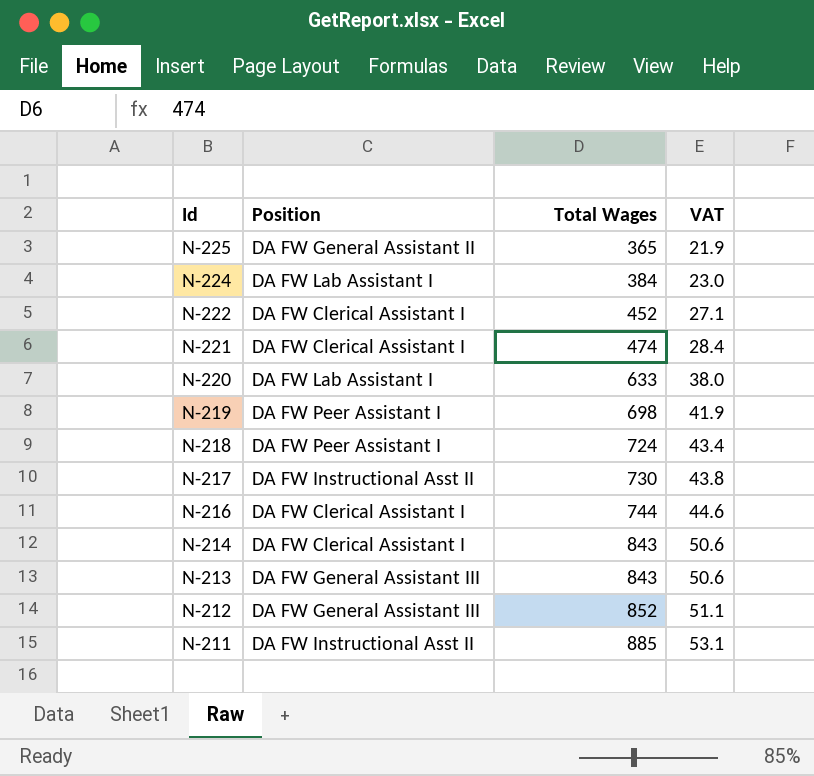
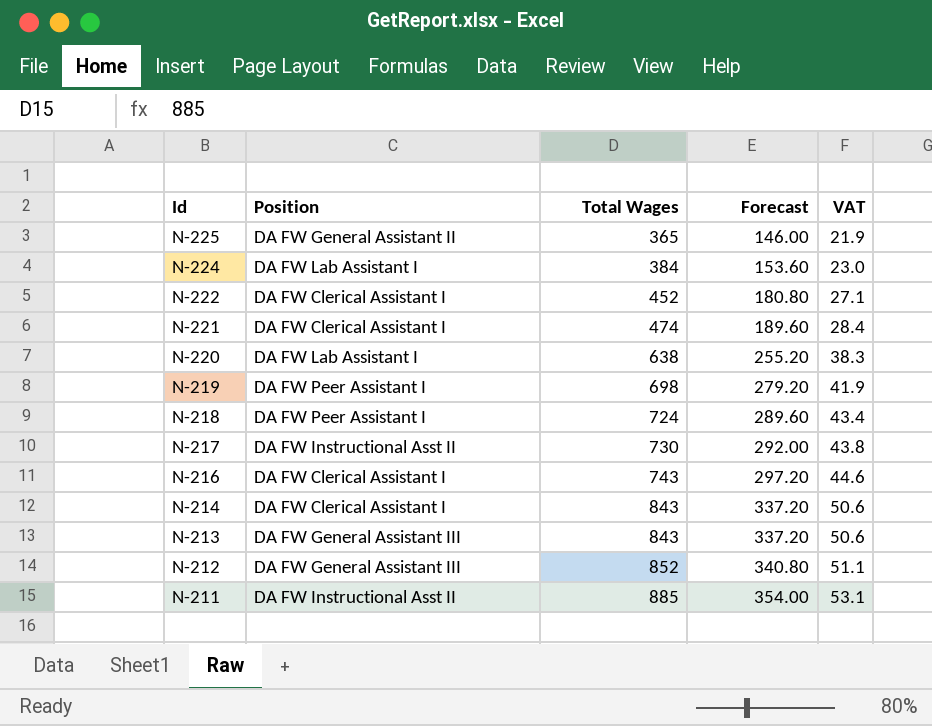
column Forecast | formula: none -> [Total Wages] * 0.4
N-220 | Total Wages: 633 -> 638
N-220 | VAT: 38.0 -> 38.3
N-216 | Total Wages: 744 -> 743

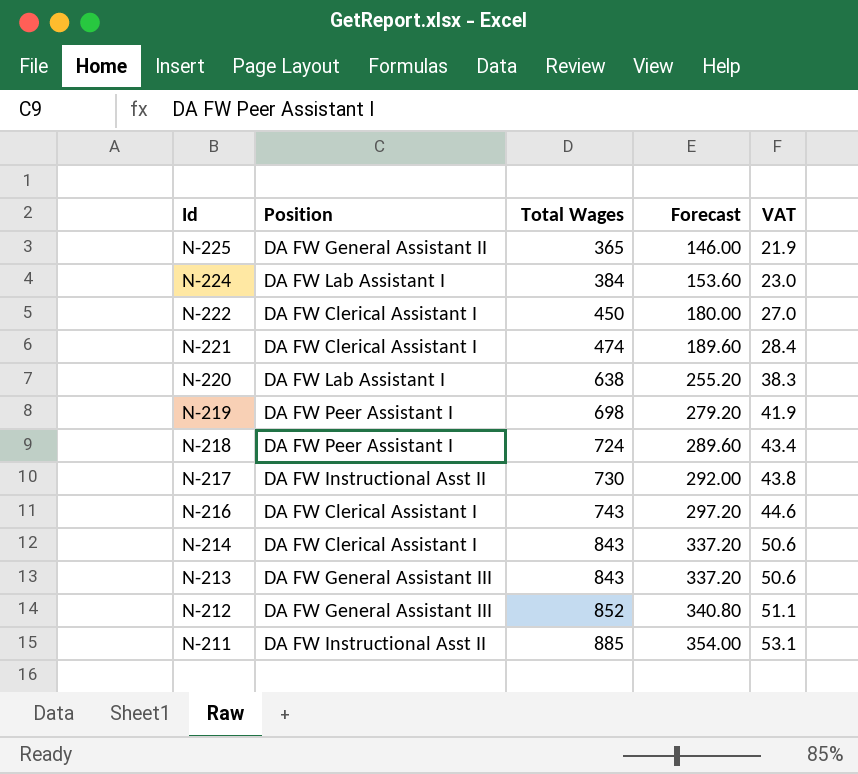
N-222 | Total Wages: 452 -> 450
N-222 | Forecast: 180.80 -> 180.00
N-222 | VAT: 27.1 -> 27.0

